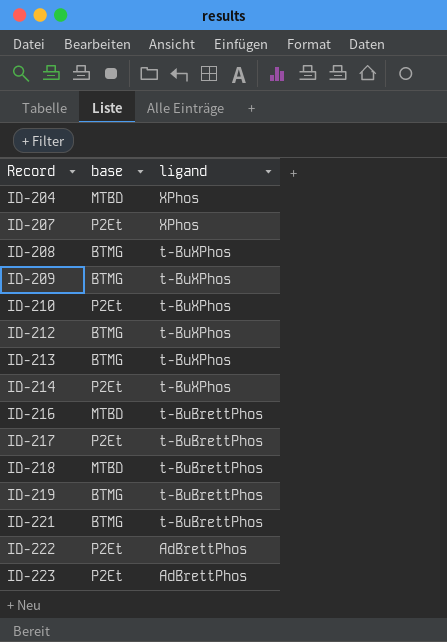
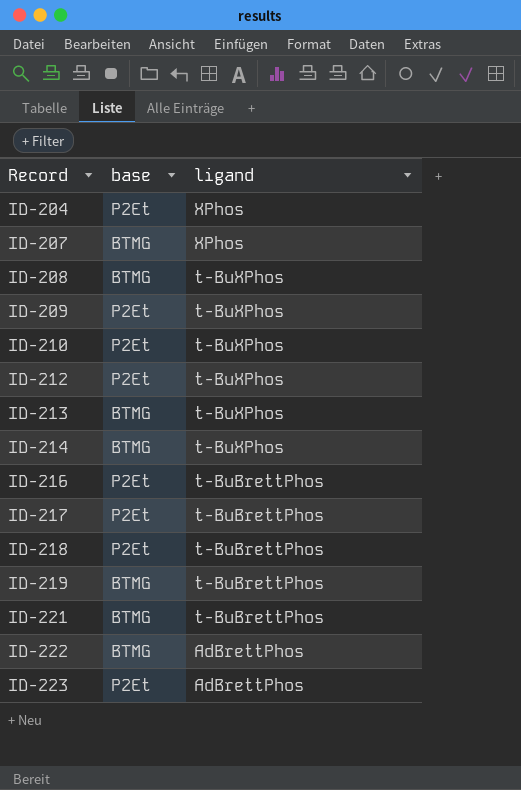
ID-204 | base: MTBD -> P2Et
ID-207 | base: P2Et -> BTMG
ID-209 | base: BTMG -> P2Et
ID-212 | base: BTMG -> P2Et
ID-214 | base: P2Et -> BTMG
ID-216 | base: MTBD -> P2Et
ID-218 | base: MTBD -> P2Et
ID-222 | base: P2Et -> BTMG

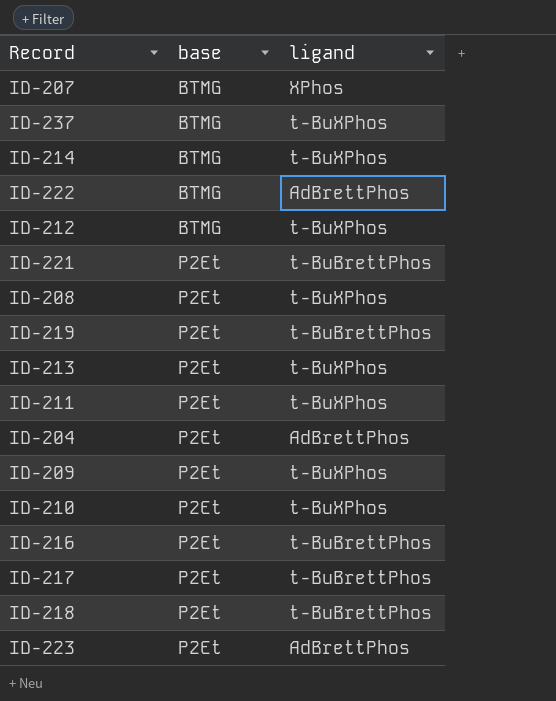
row order: Record ascending -> base ascending
row ID-237: none -> BTMG | t-BuXPhos
ID-212 | base: P2Et -> BTMG
ID-221 | base: BTMG -> P2Et
ID-208 | base: BTMG -> P2Et
ID-219 | base: BTMG -> P2Et
ID-213 | base: BTMG -> P2Et
row ID-211: none -> P2Et | t-BuXPhos
ID-204 | ligand: XPhos -> AdBrettPhos

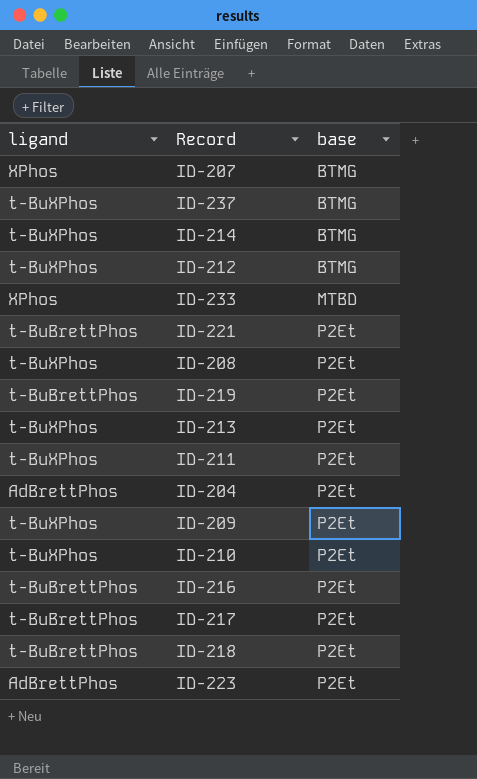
column ligand | position: 3 -> 1
row ID-222: BTMG | AdBrettPhos -> none
row ID-233: none -> XPhos | MTBD

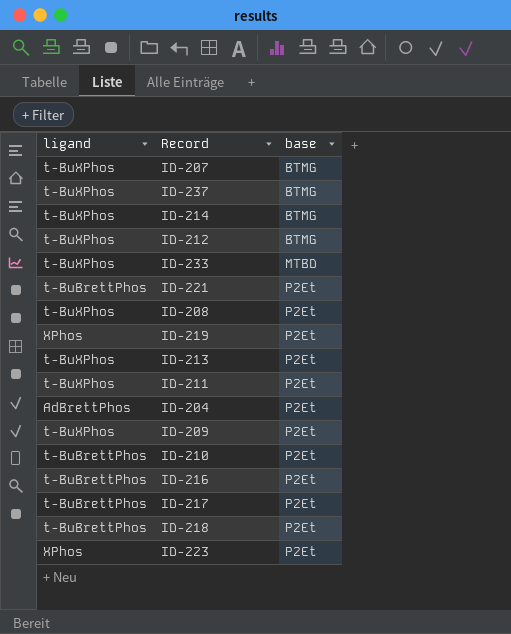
ID-207 | ligand: XPhos -> t-BuXPhos
ID-233 | ligand: XPhos -> t-BuXPhos
ID-219 | ligand: t-BuBrettPhos -> XPhos
ID-210 | ligand: t-BuXPhos -> t-BuBrettPhos
ID-223 | ligand: AdBrettPhos -> XPhos

